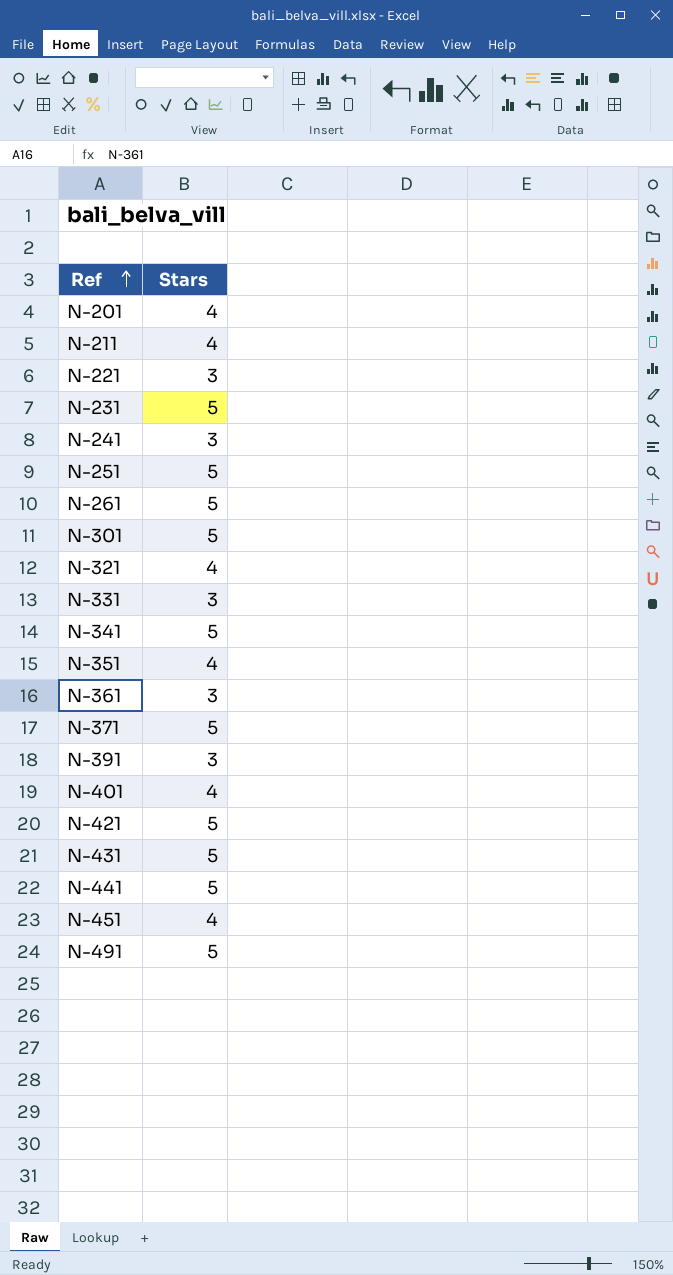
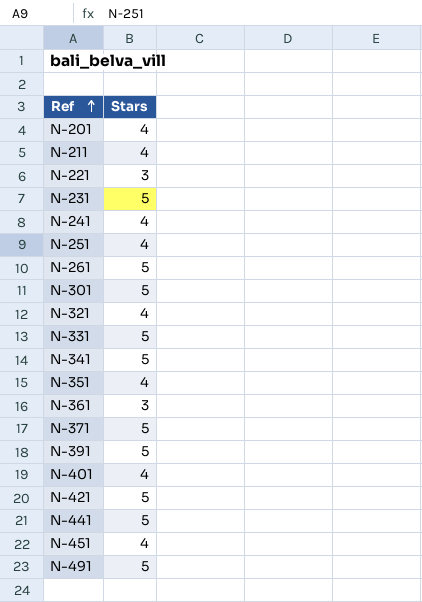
row N-431: 5 -> none
N-241 | Stars: 3 -> 4
N-251 | Stars: 5 -> 4
N-331 | Stars: 3 -> 5
N-391 | Stars: 3 -> 5

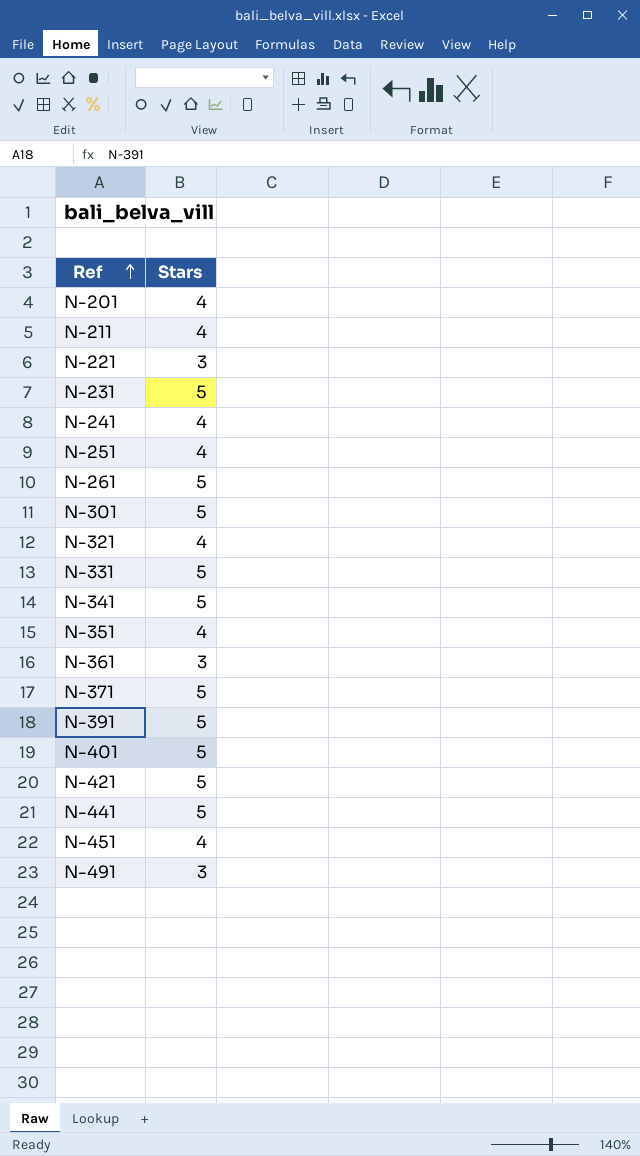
N-401 | Stars: 4 -> 5
N-491 | Stars: 5 -> 3

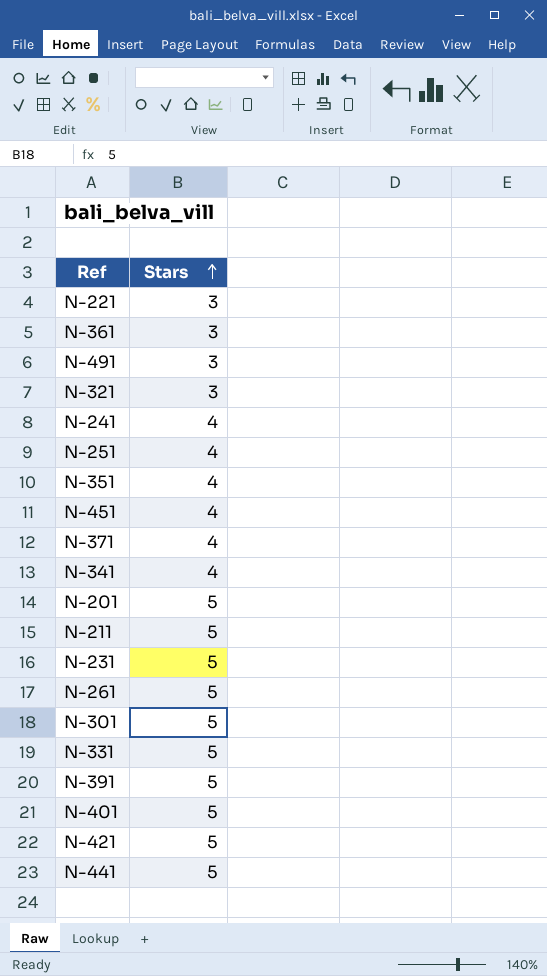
row order: Ref ascending -> Stars ascending
N-321 | Stars: 4 -> 3
N-371 | Stars: 5 -> 4
N-341 | Stars: 5 -> 4
N-201 | Stars: 4 -> 5
N-211 | Stars: 4 -> 5

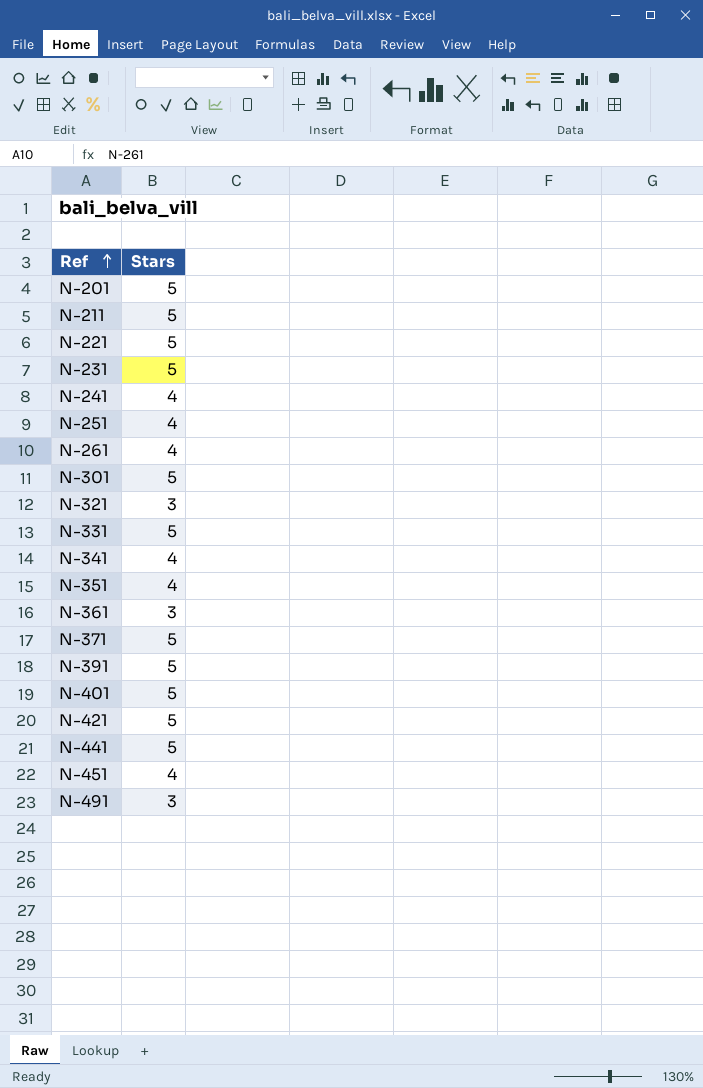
row order: Stars ascending -> Ref ascending
N-221 | Stars: 3 -> 5
N-261 | Stars: 5 -> 4
N-371 | Stars: 4 -> 5

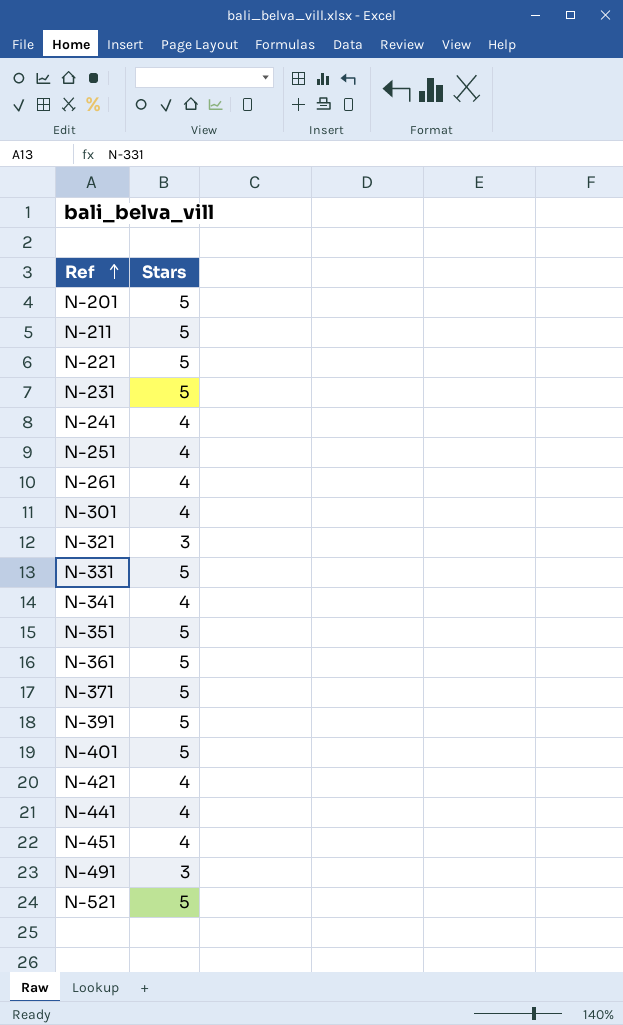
N-301 | Stars: 5 -> 4
N-351 | Stars: 4 -> 5
N-361 | Stars: 3 -> 5
N-421 | Stars: 5 -> 4
N-441 | Stars: 5 -> 4
row N-521: none -> 5

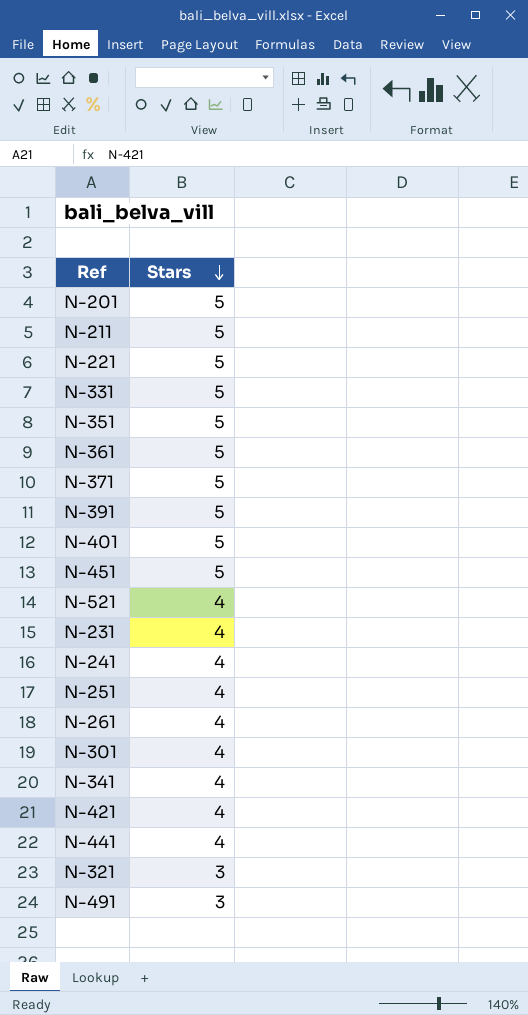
row order: Ref ascending -> Stars descending
N-451 | Stars: 4 -> 5
N-521 | Stars: 5 -> 4
N-231 | Stars: 5 -> 4

